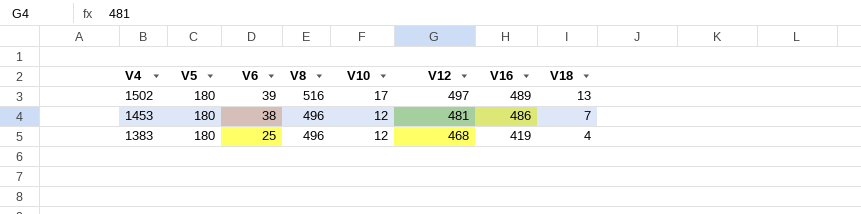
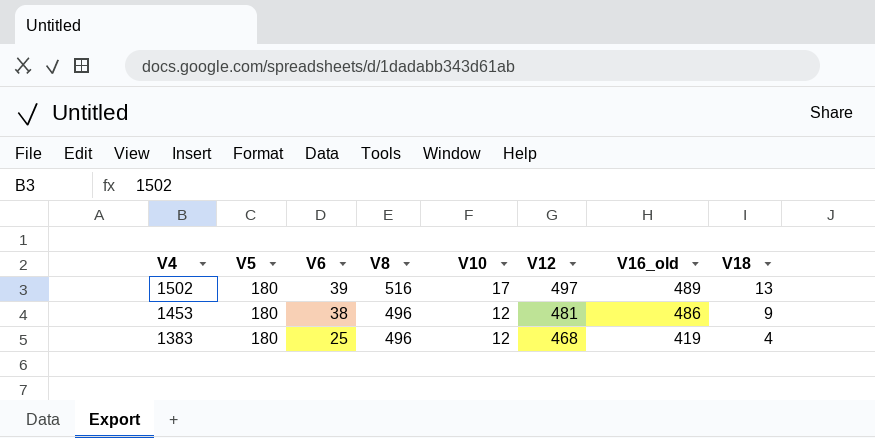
column name: V16 -> V16_old
1453 | V18: 7 -> 9

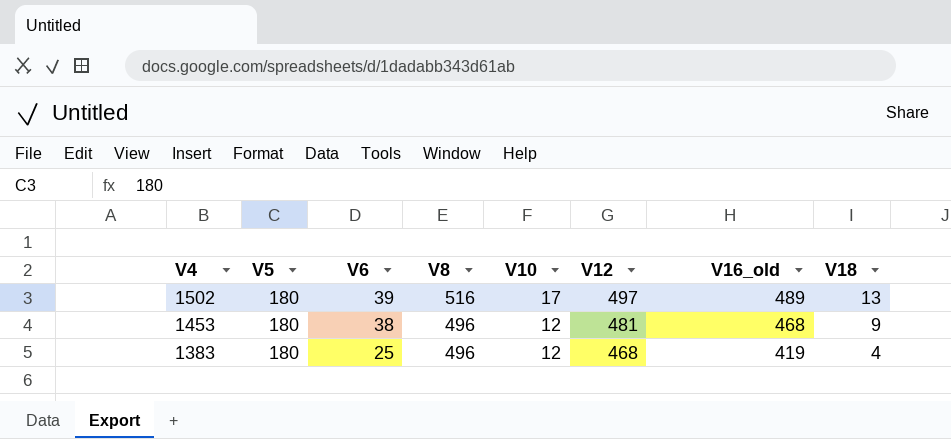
1453 | V16_old: 486 -> 468

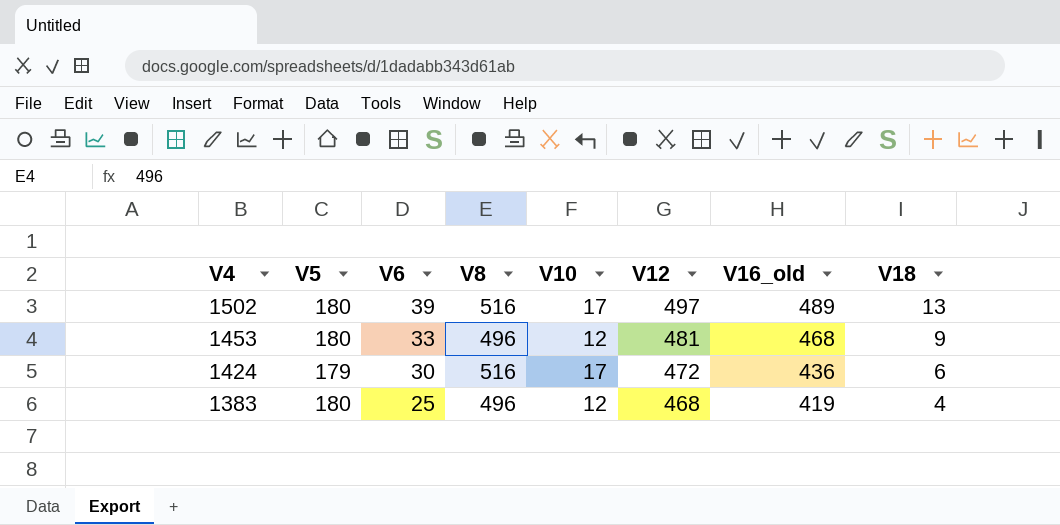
1453 | V6: 38 -> 33
row 1424: none -> 179 | 30 | 516 | 17 | 472 | 436 | 6

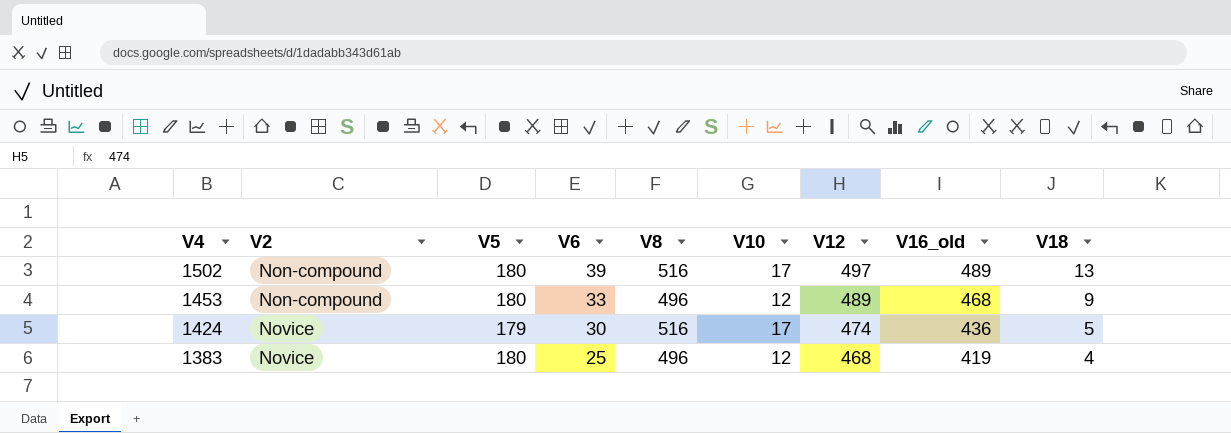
column V2 | position: none -> 2
1453 | V12: 481 -> 489
1424 | V12: 472 -> 474
1424 | V18: 6 -> 5

